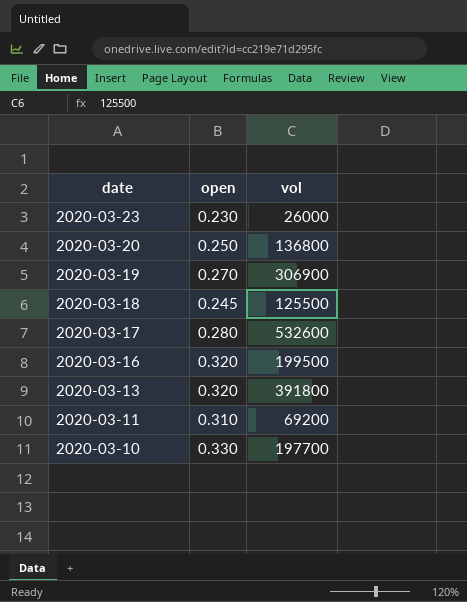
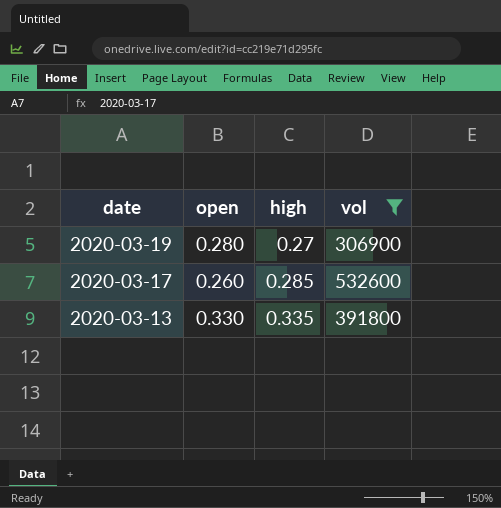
filter: none -> vol >= 306900
column high | position: none -> 3
2020-03-19 | open: 0.270 -> 0.280
2020-03-17 | open: 0.280 -> 0.260
2020-03-13 | open: 0.320 -> 0.330

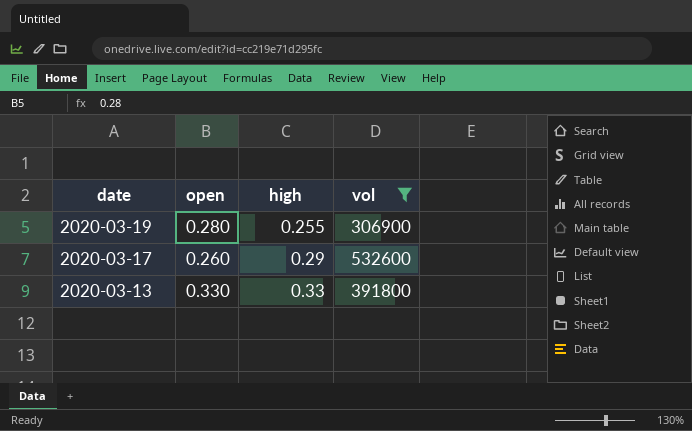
2020-03-19 | high: 0.27 -> 0.255
2020-03-17 | high: 0.285 -> 0.29
2020-03-13 | high: 0.335 -> 0.33

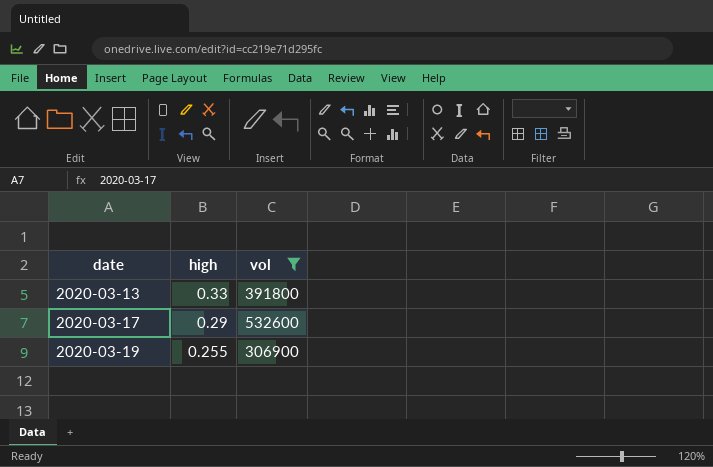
row order: date descending -> date ascending
column open | position: 2 -> none

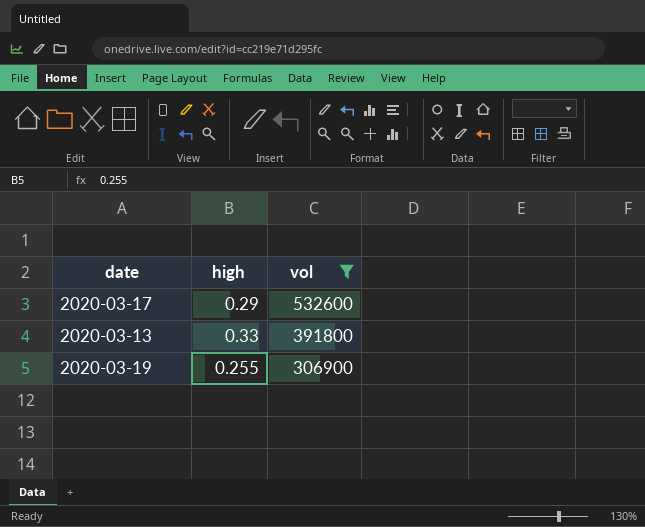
row order: date ascending -> vol descending

